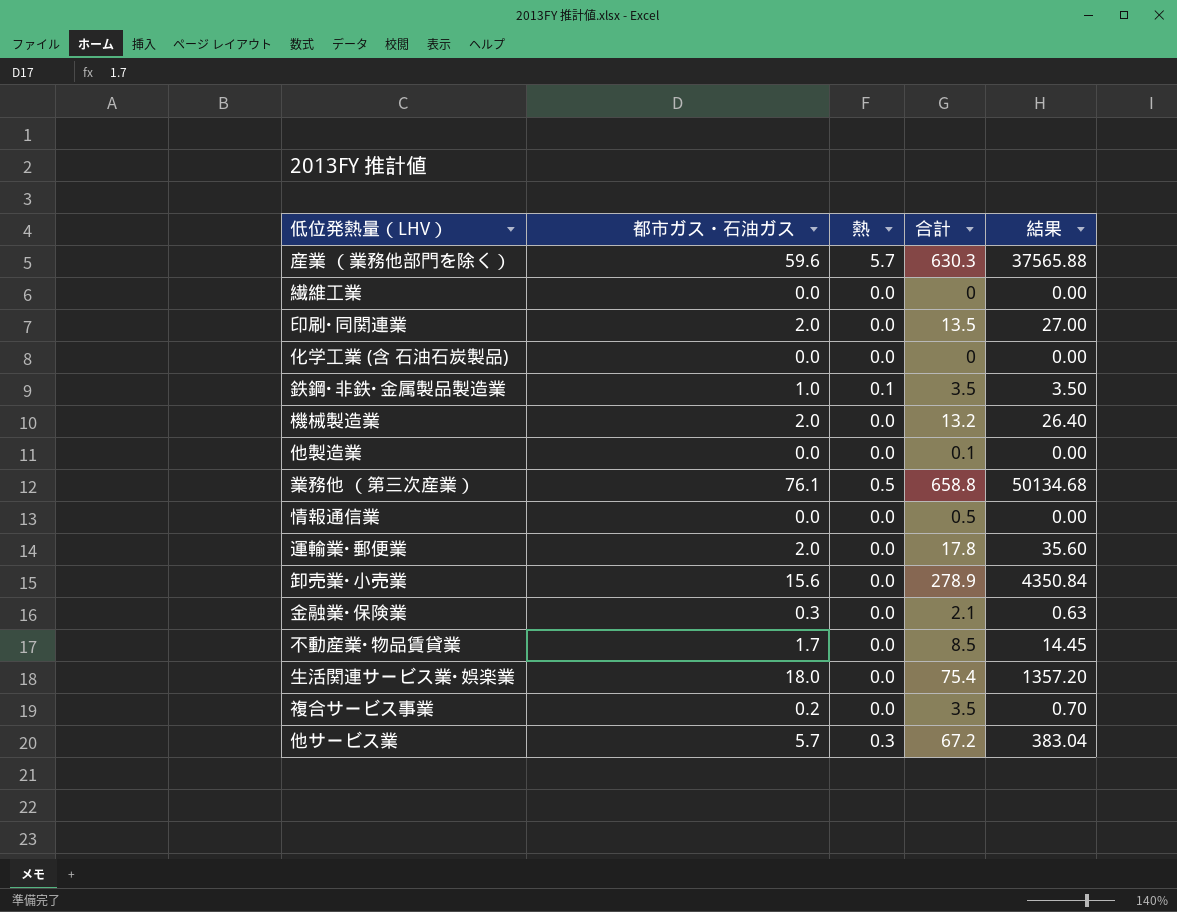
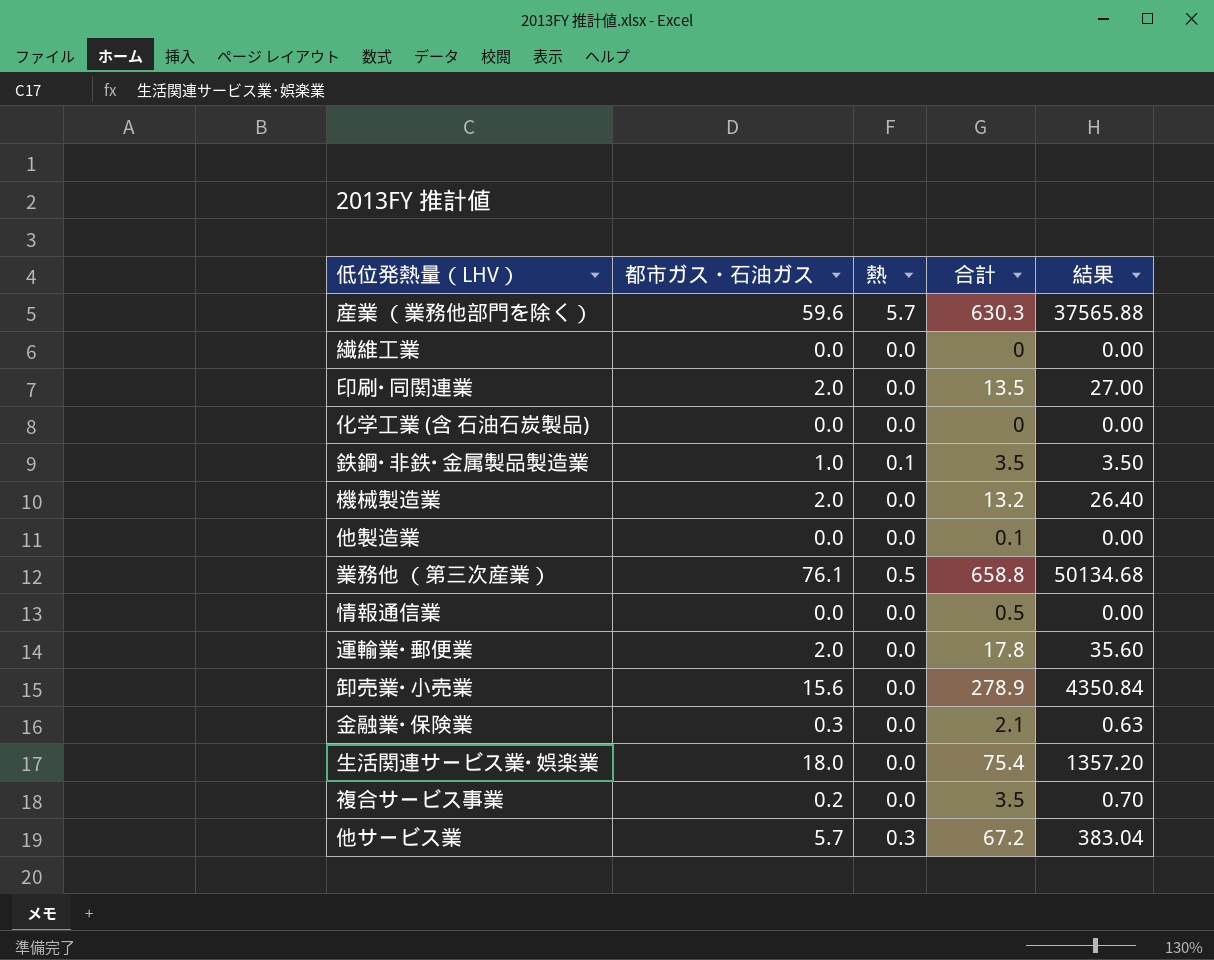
row 不動産業･物品賃貸業: 1.7 | 0.0 | 8.5 | 14.45 -> none

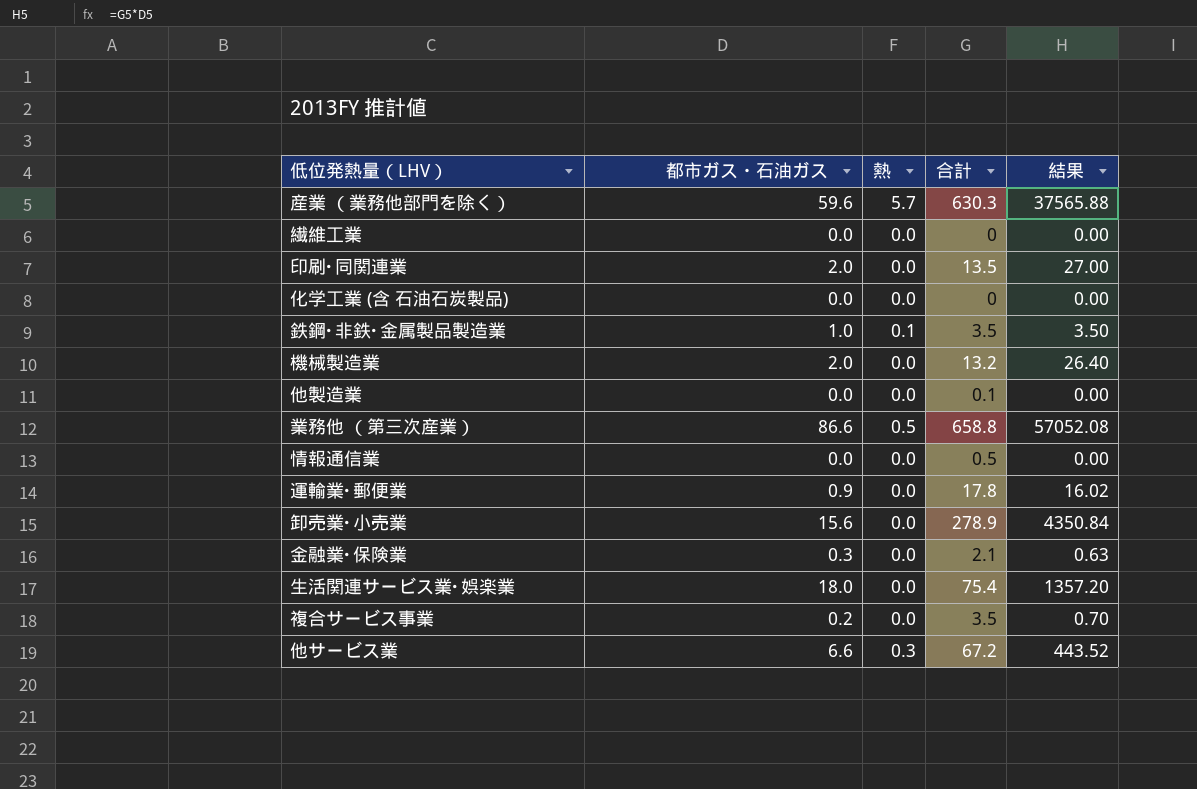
業務他 （第三次産業） | 都市ガス・石油ガス: 76.1 -> 86.6
業務他 （第三次産業） | 結果: 50134.68 -> 57052.08
運輸業･郵便業 | 都市ガス・石油ガス: 2.0 -> 0.9
運輸業･郵便業 | 結果: 35.60 -> 16.02
他サービス業 | 都市ガス・石油ガス: 5.7 -> 6.6
他サービス業 | 結果: 383.04 -> 443.52

